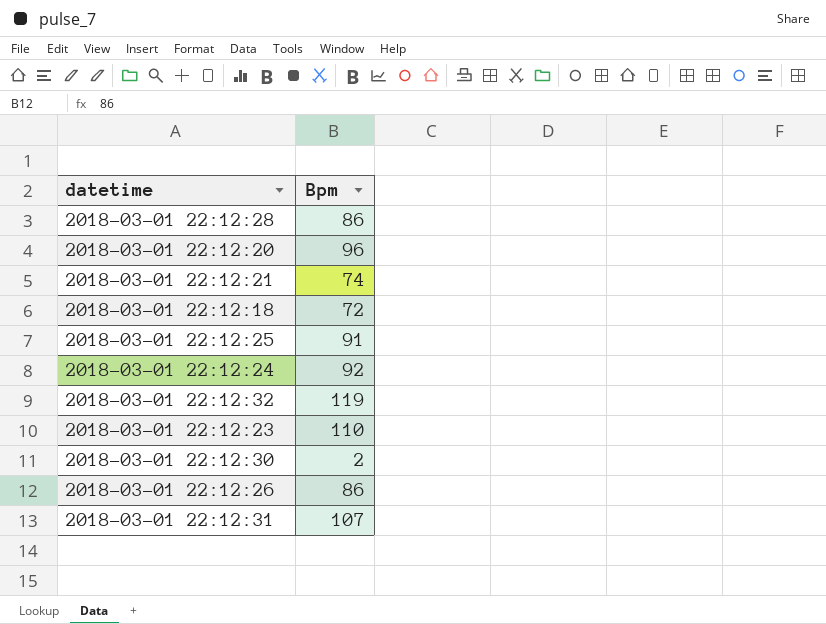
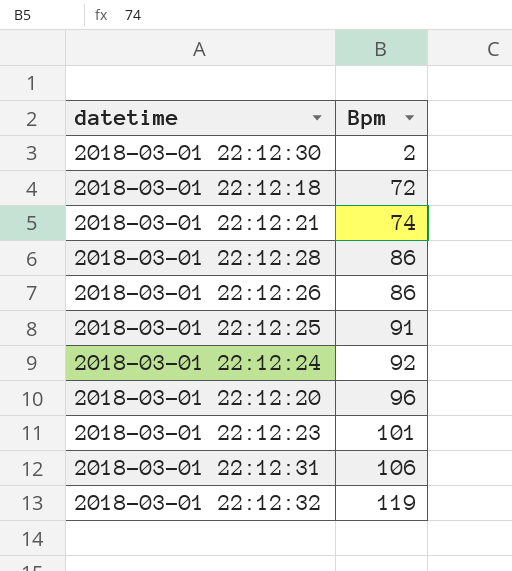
row order: none -> Bpm ascending
2018-03-01 22:12:23 | Bpm: 110 -> 101
2018-03-01 22:12:31 | Bpm: 107 -> 106

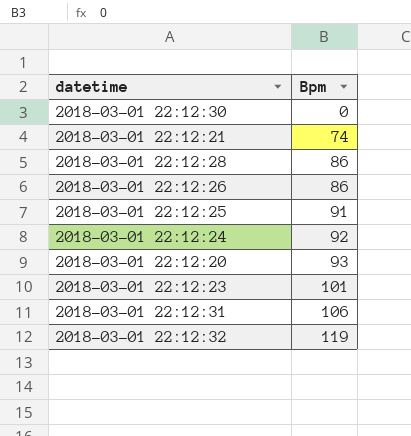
row 2018-03-01 22:12:18: 72 -> none
2018-03-01 22:12:30 | Bpm: 2 -> 0
2018-03-01 22:12:20 | Bpm: 96 -> 93

